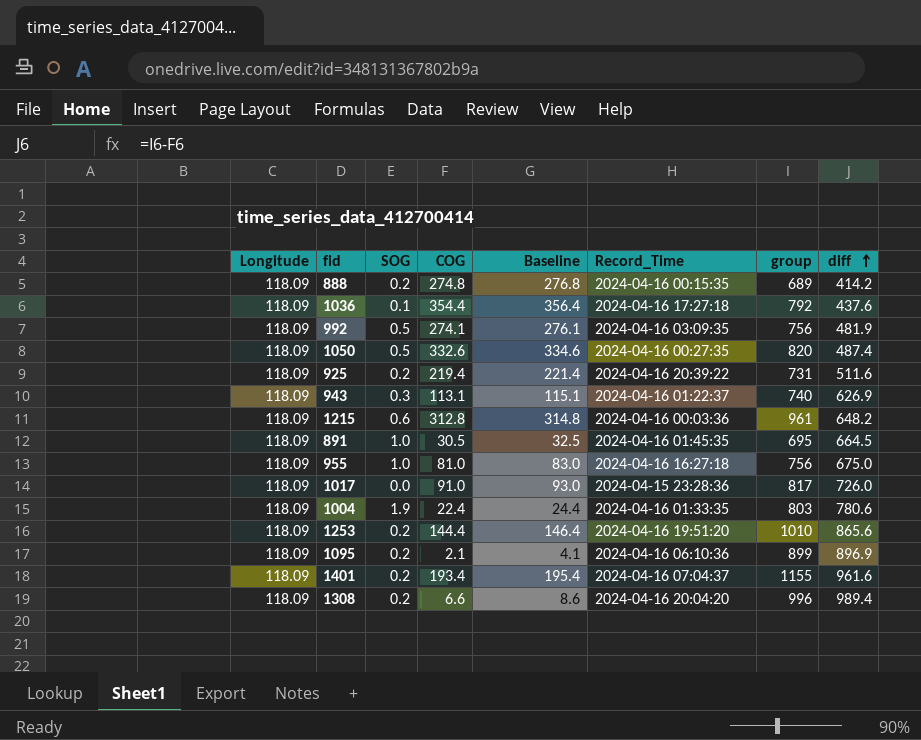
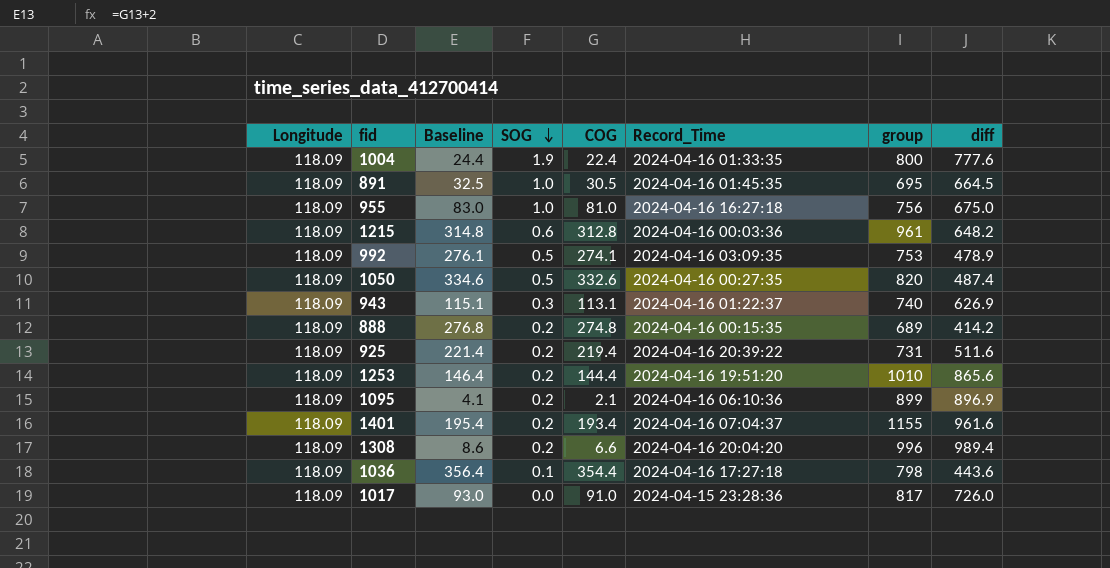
row order: diff ascending -> SOG descending
column Baseline | position: 5 -> 3
1004 | group: 803 -> 800
1004 | diff: 780.6 -> 777.6
992 | group: 756 -> 753
992 | diff: 481.9 -> 478.9
1036 | group: 792 -> 798
1036 | diff: 437.6 -> 443.6

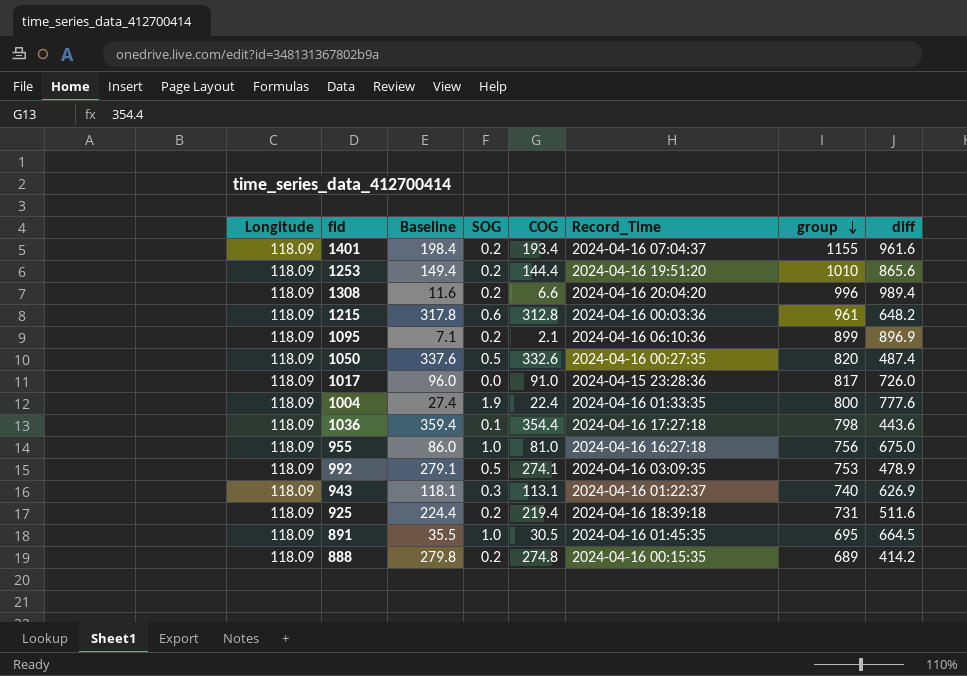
row order: SOG descending -> group descending
column Baseline | formula: [COG] + 2 -> [COG] + 5
925 | Record_Time: 2024-04-16 20:39:22 -> 2024-04-16 18:39:18

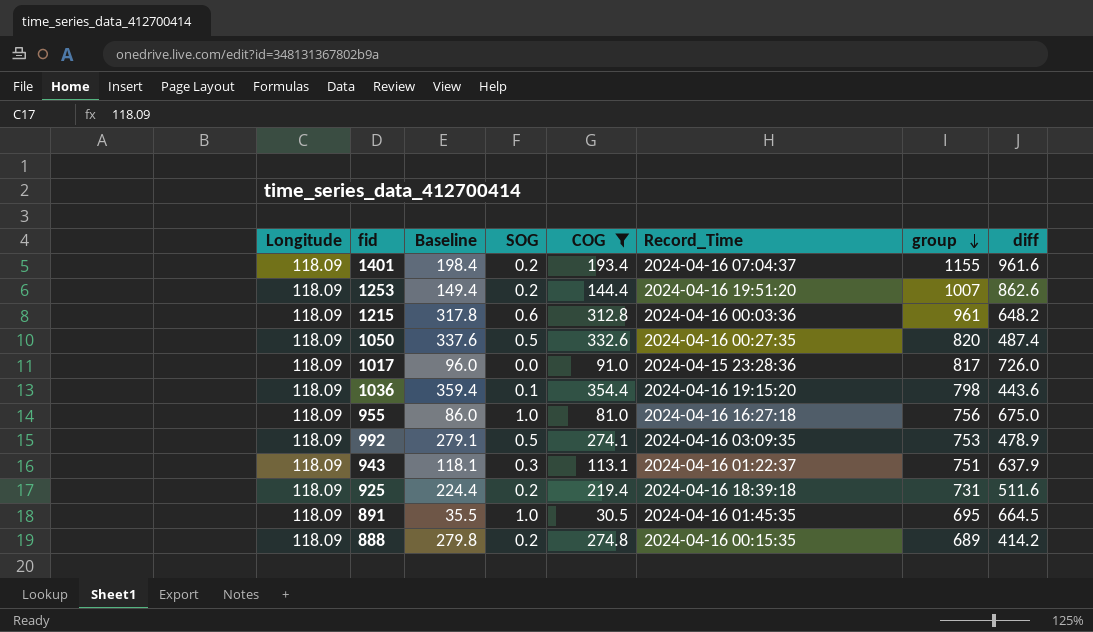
filter: none -> COG >= 30.5
1253 | group: 1010 -> 1007
1253 | diff: 865.6 -> 862.6
1036 | Record_Time: 2024-04-16 17:27:18 -> 2024-04-16 19:15:20
943 | group: 740 -> 751
943 | diff: 626.9 -> 637.9

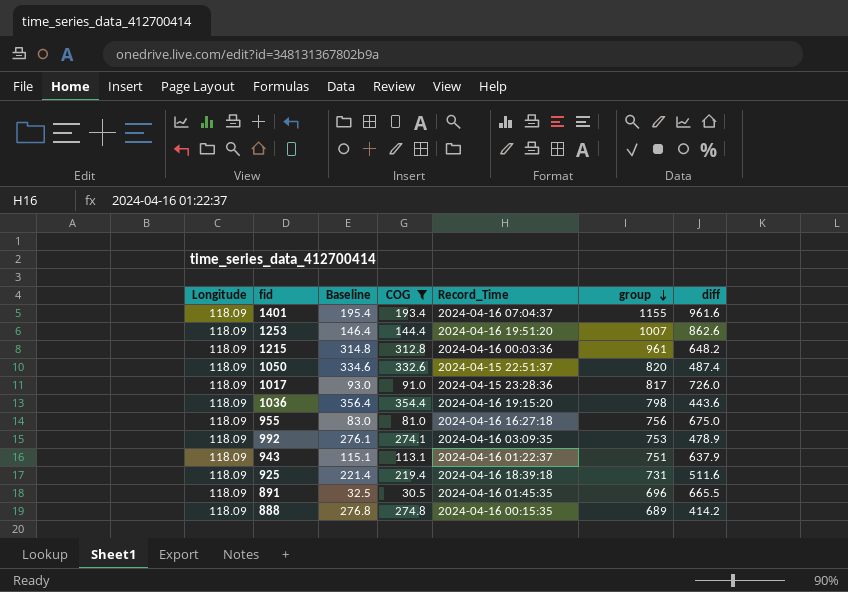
column SOG | position: 4 -> none
column Baseline | formula: [COG] + 5 -> [COG] + 2
1050 | Record_Time: 2024-04-16 00:27:35 -> 2024-04-15 22:51:37
891 | group: 695 -> 696
891 | diff: 664.5 -> 665.5

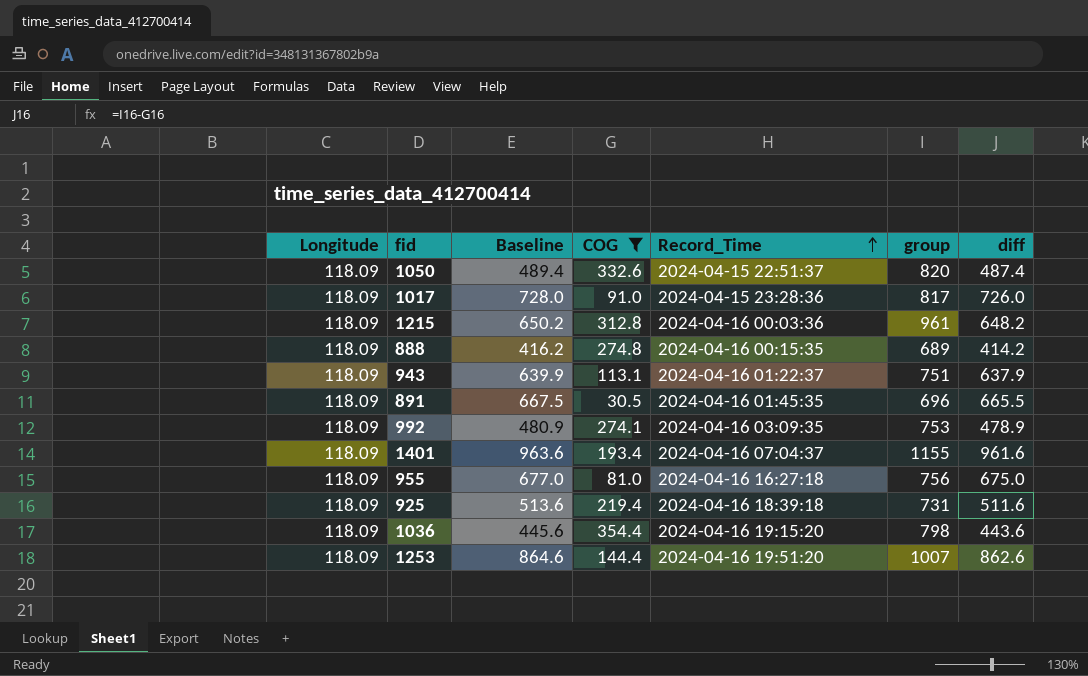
row order: group descending -> Record_Time ascending
column Baseline | formula: [COG] + 2 -> [diff] + 2

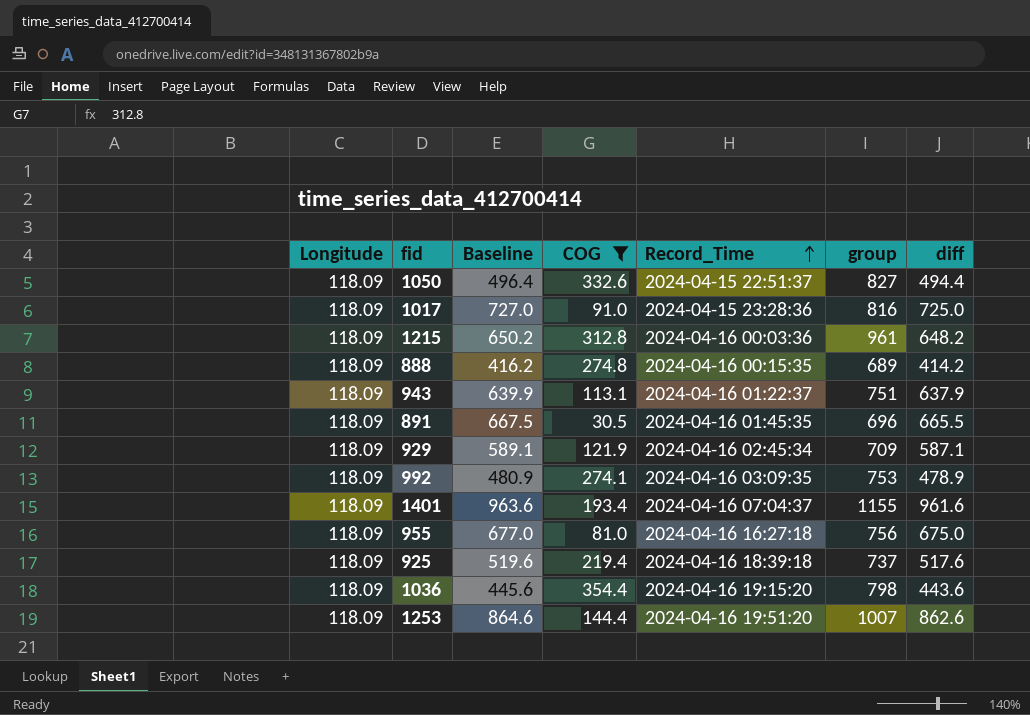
1050 | Baseline: 489.4 -> 496.4
1050 | group: 820 -> 827
1050 | diff: 487.4 -> 494.4
1017 | Baseline: 728.0 -> 727.0
1017 | group: 817 -> 816
1017 | diff: 726.0 -> 725.0
row 929: none -> 118.09 | 589.1 | 121.9 | 2024-04-16 02:45:34 | 709 | 587.1
925 | Baseline: 513.6 -> 519.6
925 | group: 731 -> 737
925 | diff: 511.6 -> 517.6

